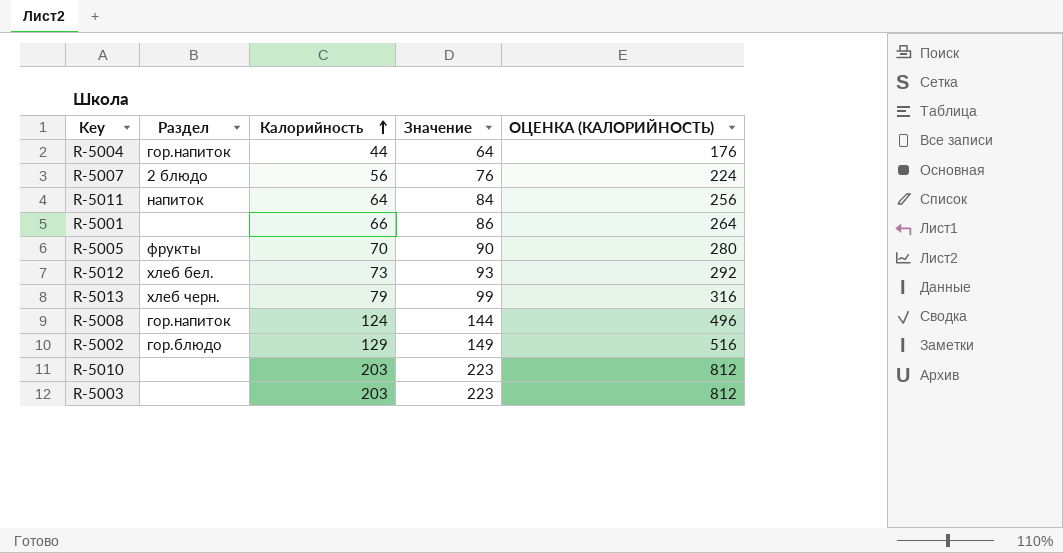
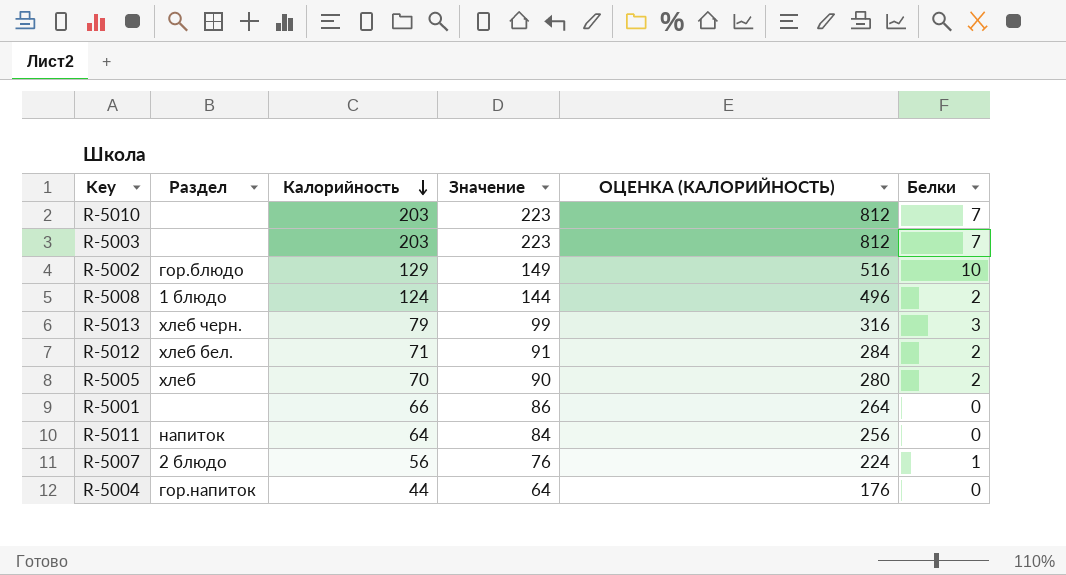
row order: Калорийность ascending -> Калорийность descending
column Белки | position: none -> 6
R-5008 | Раздел: гор.напиток -> 1 блюдо
R-5012 | Калорийность: 73 -> 71
R-5012 | Значение: 93 -> 91
R-5012 | ОЦЕНКА (КАЛОРИЙНОСТЬ): 292 -> 284
R-5005 | Раздел: фрукты -> хлеб

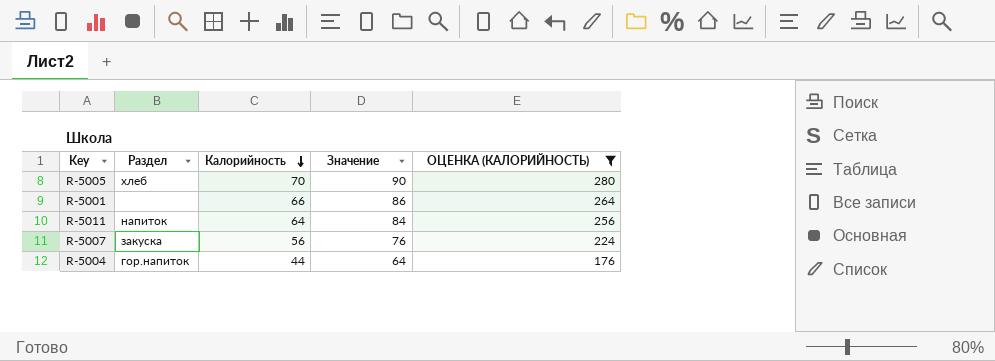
filter: none -> ОЦЕНКА (КАЛОРИЙНОСТЬ) <= 280
column Белки | position: 6 -> none
R-5007 | Раздел: 2 блюдо -> закуска

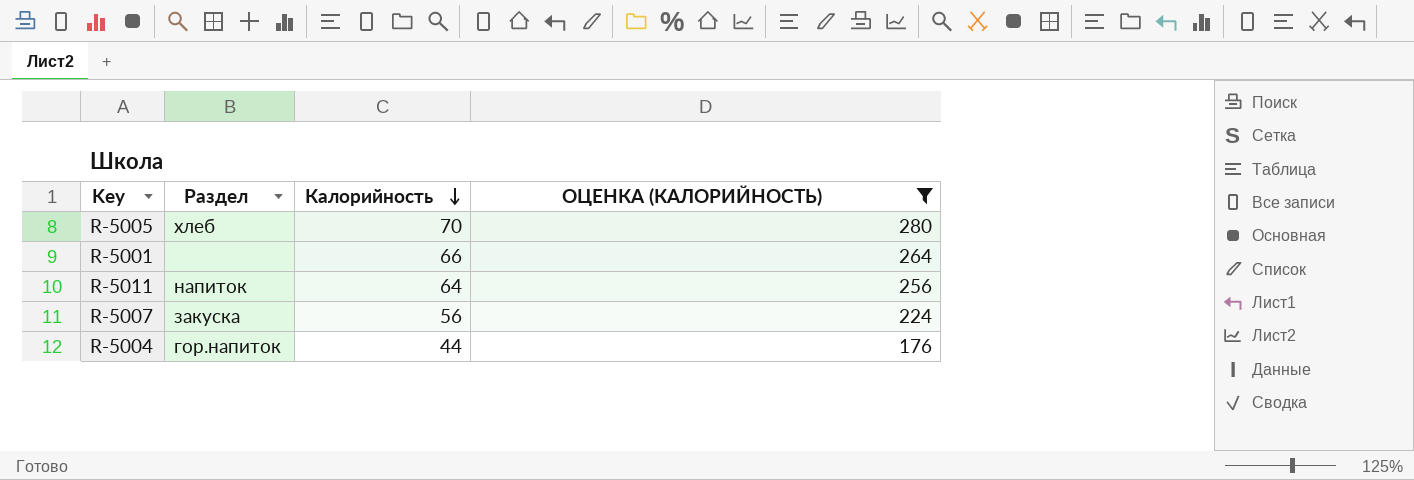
column Значение | formula: [Калорийность] + 20 -> none

